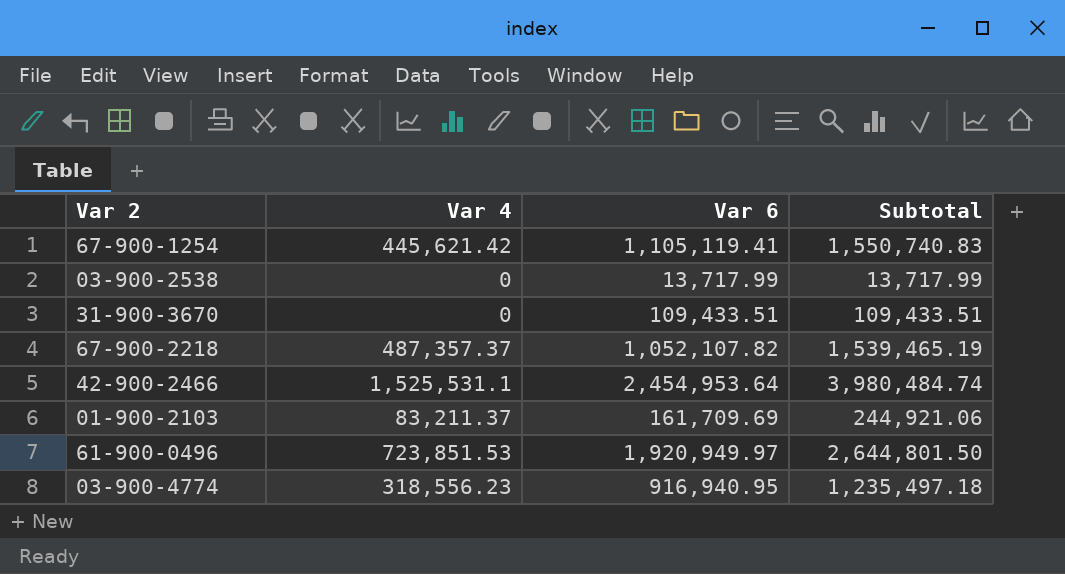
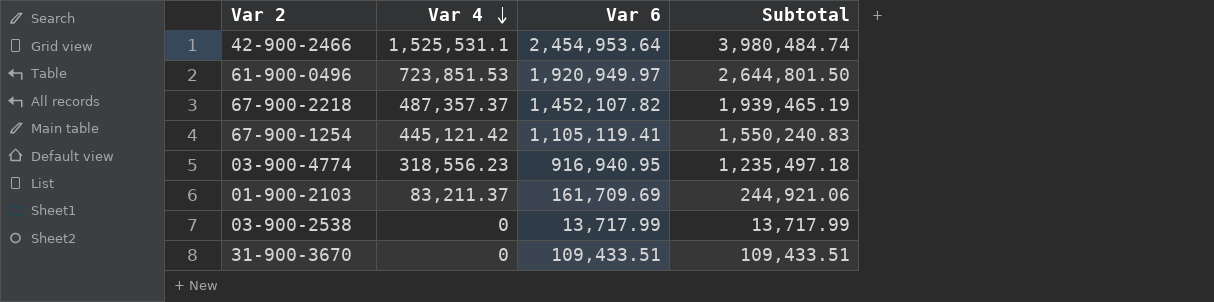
row order: none -> Var 4 descending
67-900-2218 | Var 6: 1,052,107.82 -> 1,452,107.82
67-900-2218 | Subtotal: 1,539,465.19 -> 1,939,465.19
67-900-1254 | Var 4: 445,621.42 -> 445,121.42
67-900-1254 | Subtotal: 1,550,740.83 -> 1,550,240.83

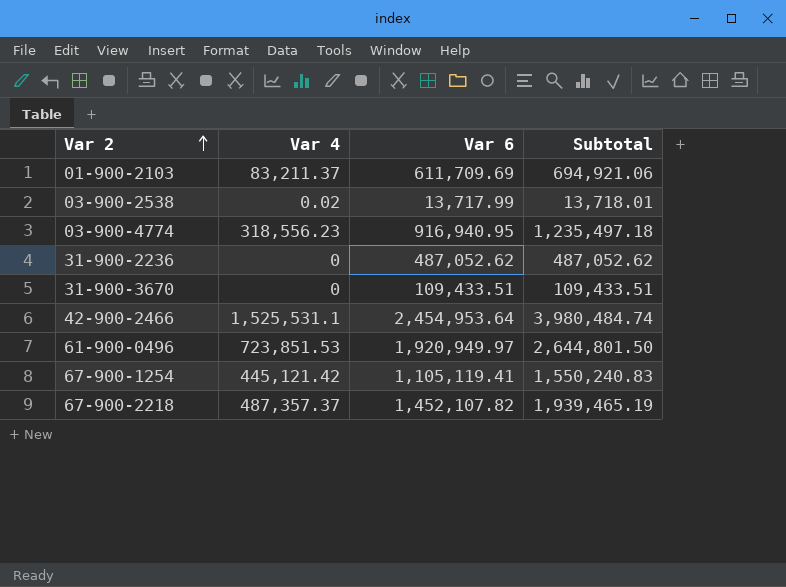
row order: Var 4 descending -> Var 2 ascending
01-900-2103 | Var 6: 161,709.69 -> 611,709.69
01-900-2103 | Subtotal: 244,921.06 -> 694,921.06
03-900-2538 | Var 4: 0 -> 0.02
03-900-2538 | Subtotal: 13,717.99 -> 13,718.01
row 31-900-2236: none -> 0 | 487,052.62 | 487,052.62

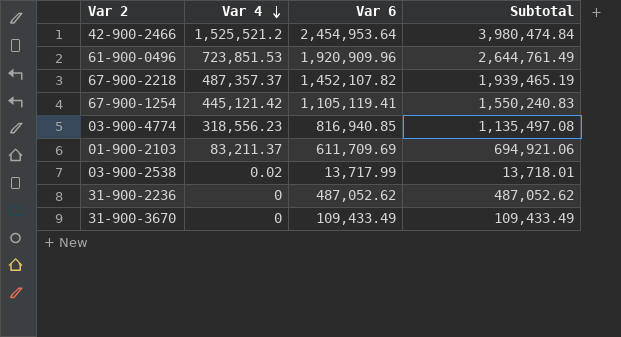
row order: Var 2 ascending -> Var 4 descending
42-900-2466 | Var 4: 1,525,531.1 -> 1,525,521.2
42-900-2466 | Subtotal: 3,980,484.74 -> 3,980,474.84
61-900-0496 | Var 6: 1,920,949.97 -> 1,920,909.96
61-900-0496 | Subtotal: 2,644,801.50 -> 2,644,761.49
03-900-4774 | Var 6: 916,940.95 -> 816,940.85
03-900-4774 | Subtotal: 1,235,497.18 -> 1,135,497.08
31-900-3670 | Var 6: 109,433.51 -> 109,433.49
31-900-3670 | Subtotal: 109,433.51 -> 109,433.49

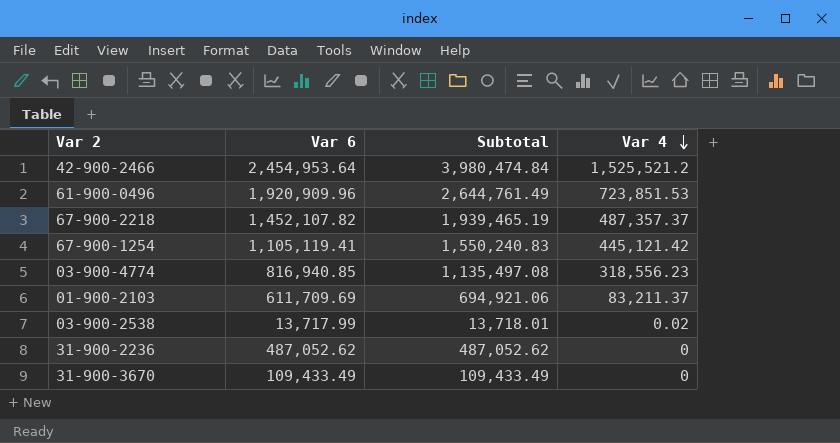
column Var 4 | position: 2 -> 4

